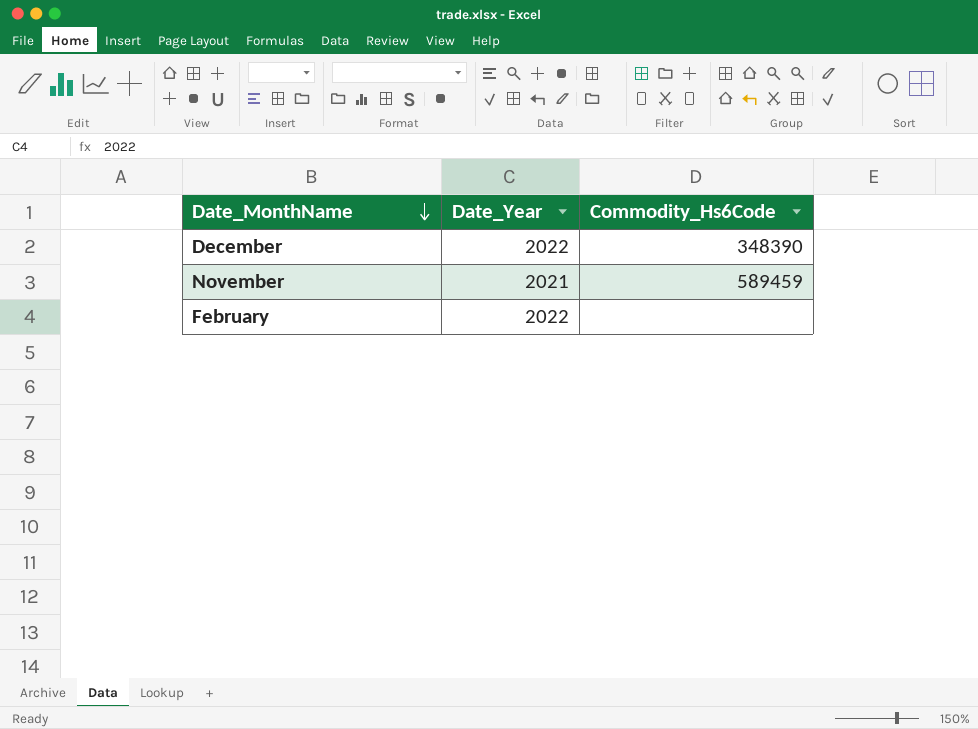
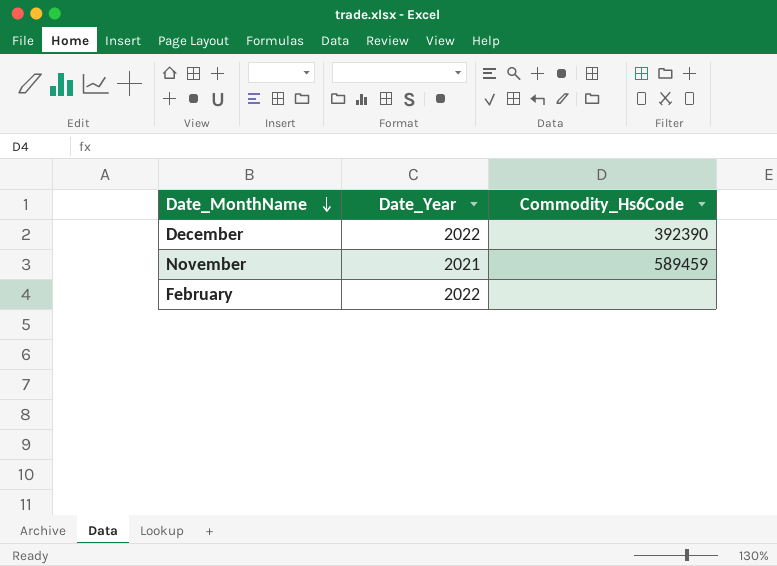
December | Commodity_Hs6Code: 348390 -> 392390

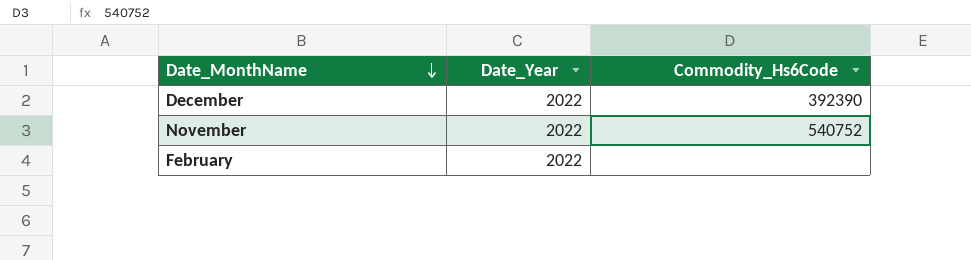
November | Date_Year: 2021 -> 2022
November | Commodity_Hs6Code: 589459 -> 540752

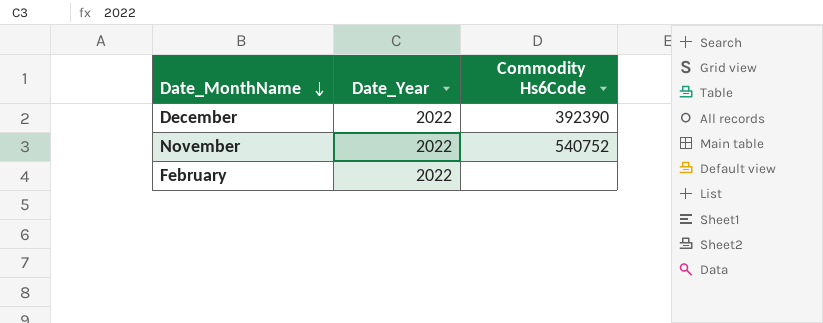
column name: Commodity_Hs6Code -> Commodity Hs6Code

